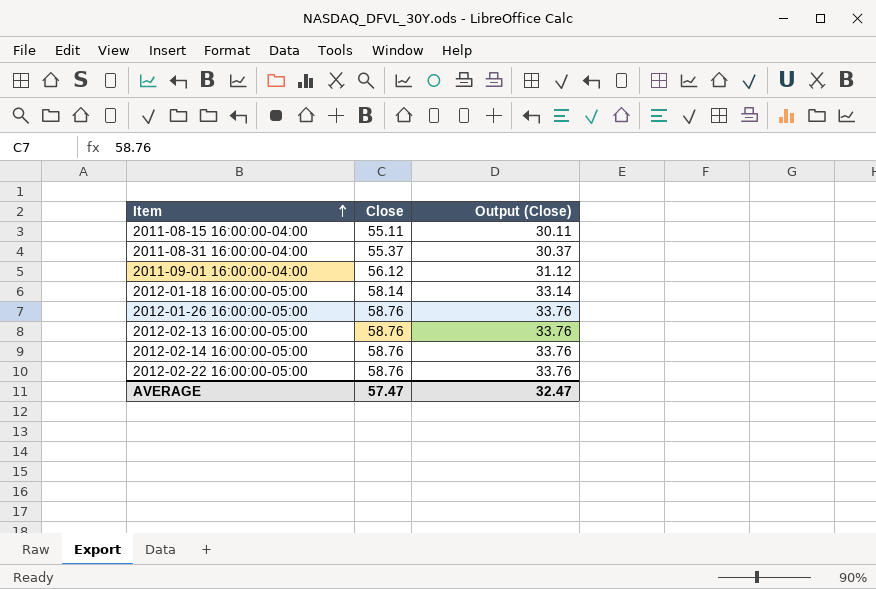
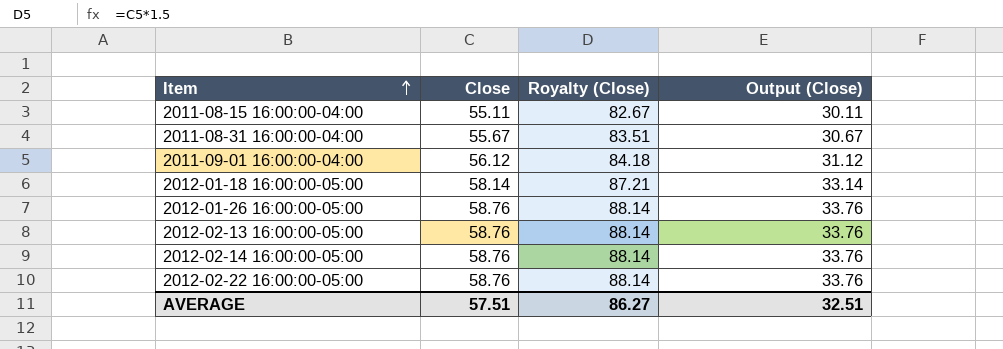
column Royalty (Close) | formula: none -> [Close] * 1.5
2011-08-31 16:00:00-04:00 | Close: 55.37 -> 55.67
2011-08-31 16:00:00-04:00 | Output (Close): 30.37 -> 30.67
AVERAGE | Close: 57.47 -> 57.51
AVERAGE | Output (Close): 32.47 -> 32.51

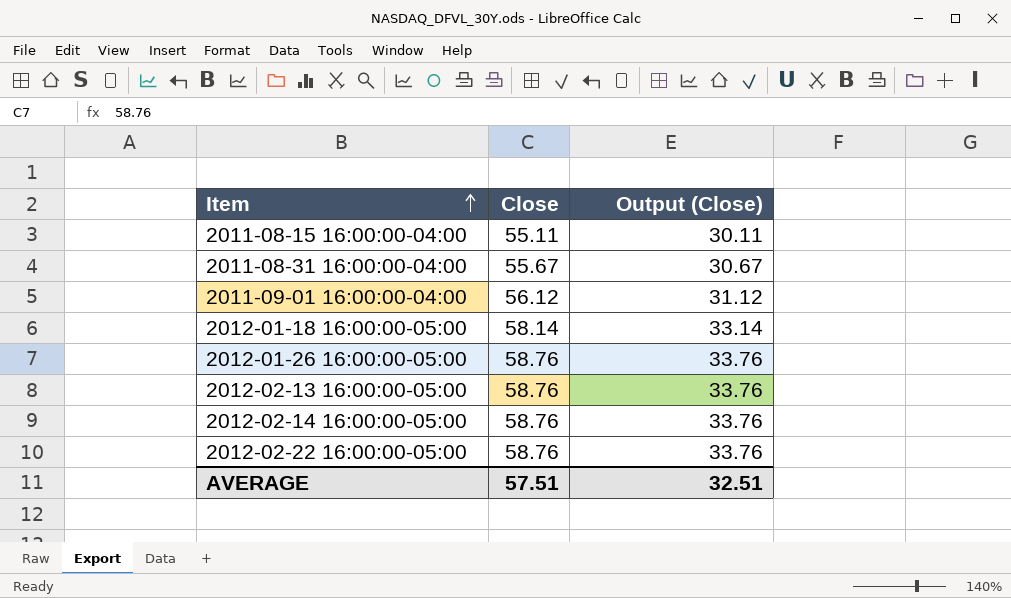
column Royalty (Close) | formula: [Close] * 1.5 -> none

